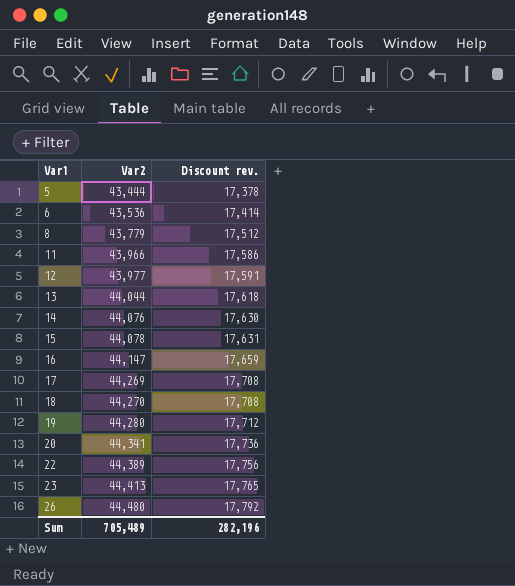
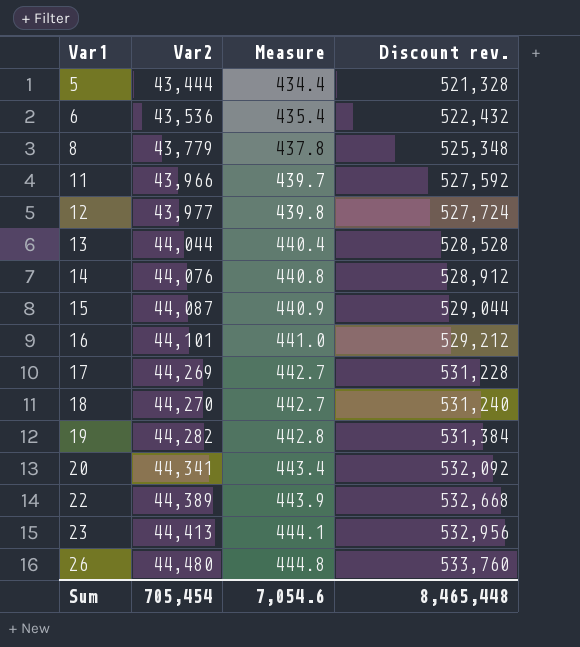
column Measure | formula: none -> [Var2] * 0.01
column Discount rev. | formula: [Var2] * 0.4 -> [Var2] * 12
15 | Var2: 44,078 -> 44,087
16 | Var2: 44,147 -> 44,101
19 | Var2: 44,280 -> 44,282
Sum | Var2: 705,489 -> 705,454
Sum | Discount rev.: 282,196 -> 8,465,448

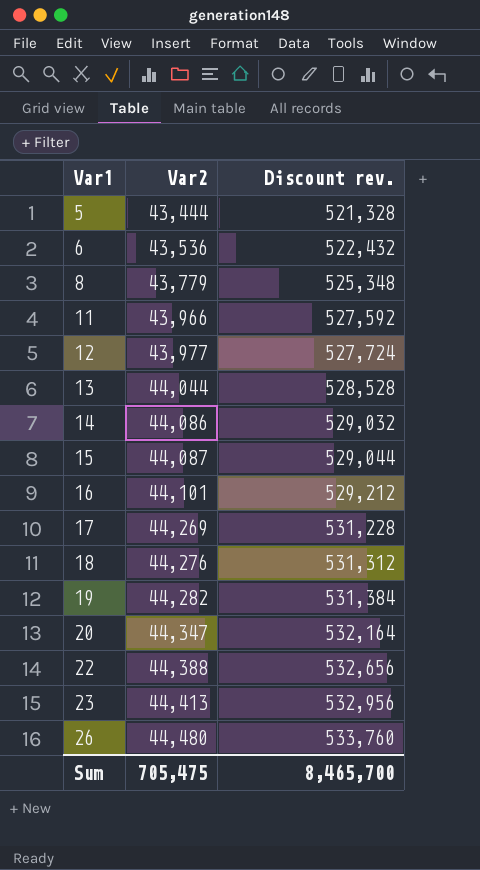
column Measure | formula: [Var2] * 0.01 -> none
14 | Var2: 44,076 -> 44,086
14 | Discount rev.: 528,912 -> 529,032
18 | Var2: 44,270 -> 44,276
18 | Discount rev.: 531,240 -> 531,312
20 | Var2: 44,341 -> 44,347
20 | Discount rev.: 532,092 -> 532,164
22 | Var2: 44,389 -> 44,388
22 | Discount rev.: 532,668 -> 532,656
Sum | Var2: 705,454 -> 705,475
Sum | Discount rev.: 8,465,448 -> 8,465,700

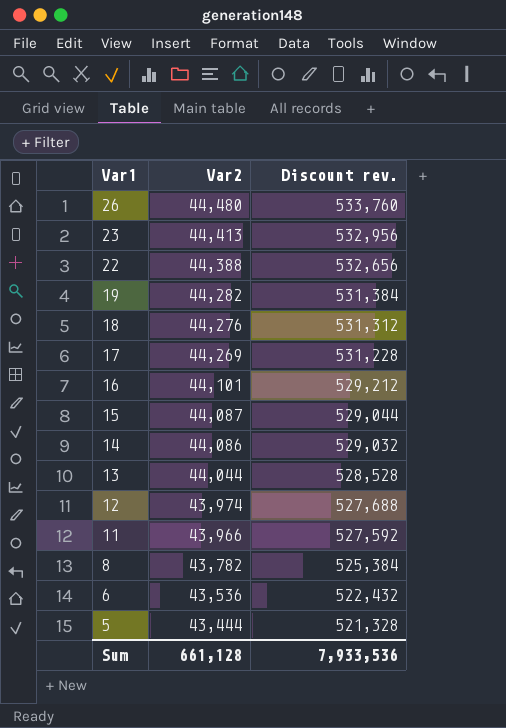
row order: Var1 ascending -> Var1 descending
row 20: 44,347 | 532,164 -> none
12 | Var2: 43,977 -> 43,974
12 | Discount rev.: 527,724 -> 527,688
8 | Var2: 43,779 -> 43,782
8 | Discount rev.: 525,348 -> 525,384
Sum | Var2: 705,475 -> 661,128
Sum | Discount rev.: 8,465,700 -> 7,933,536

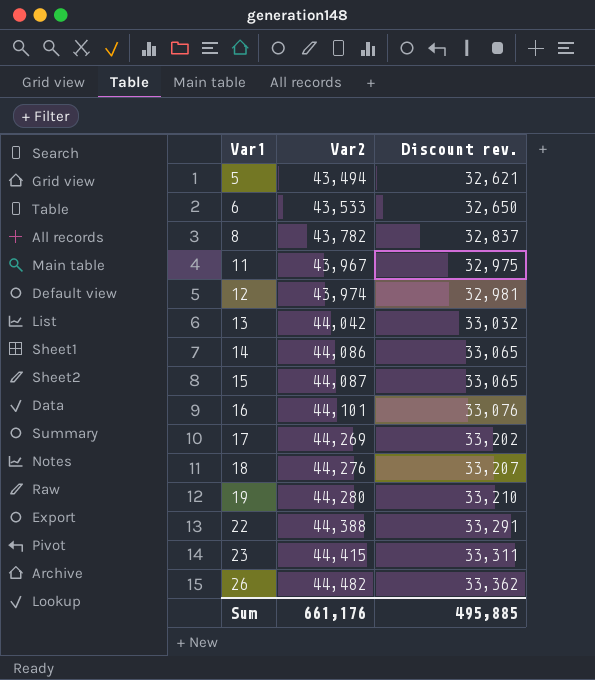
row order: Var1 descending -> Var1 ascending
column Discount rev. | formula: [Var2] * 12 -> [Var2] * 0.75
5 | Var2: 43,444 -> 43,494
6 | Var2: 43,536 -> 43,533
11 | Var2: 43,966 -> 43,967
13 | Var2: 44,044 -> 44,042
19 | Var2: 44,282 -> 44,280
23 | Var2: 44,413 -> 44,415
26 | Var2: 44,480 -> 44,482
Sum | Var2: 661,128 -> 661,176
Sum | Discount rev.: 7,933,536 -> 495,885

